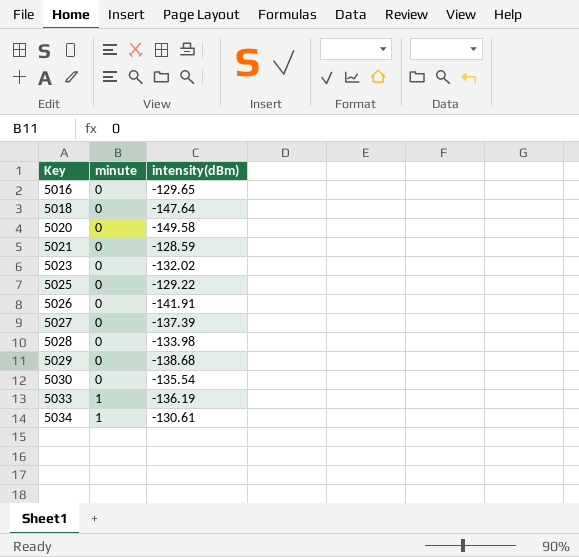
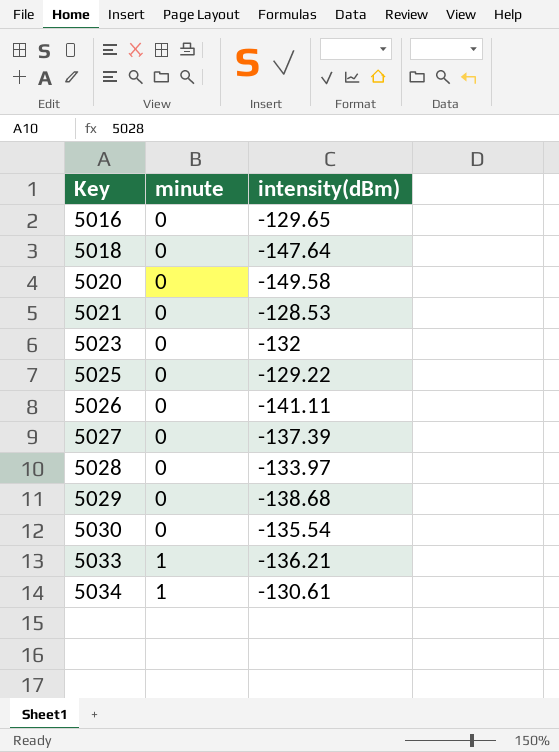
5021 | intensity(dBm): -128.59 -> -128.53
5023 | intensity(dBm): -132.02 -> -132
5026 | intensity(dBm): -141.91 -> -141.11
5028 | intensity(dBm): -133.98 -> -133.97
5033 | intensity(dBm): -136.19 -> -136.21

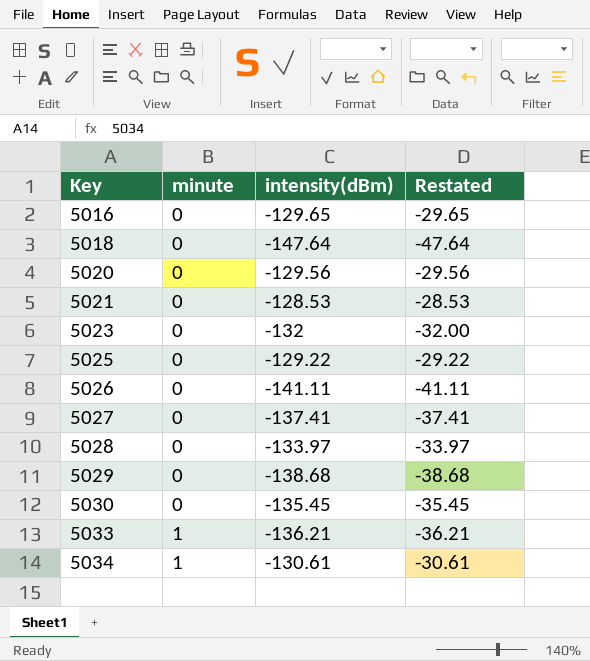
column Restated | formula: none -> [intensity(dBm)] + 100
5020 | intensity(dBm): -149.58 -> -129.56
5027 | intensity(dBm): -137.39 -> -137.41
5030 | intensity(dBm): -135.54 -> -135.45

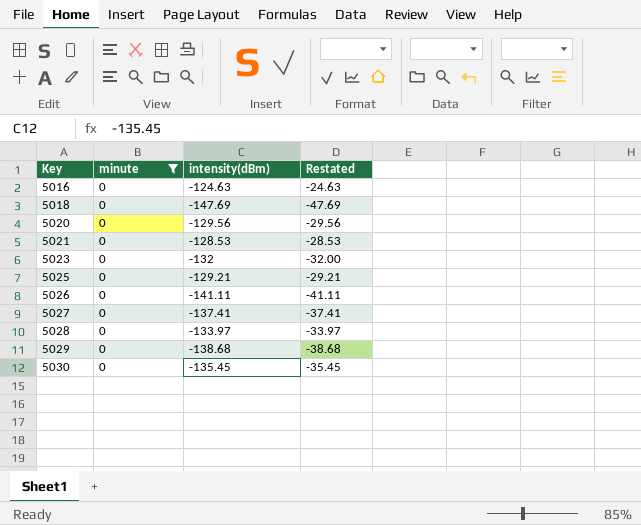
filter: none -> minute = 0
5016 | intensity(dBm): -129.65 -> -124.63
5016 | Restated: -29.65 -> -24.63
5018 | intensity(dBm): -147.64 -> -147.69
5018 | Restated: -47.64 -> -47.69
5025 | intensity(dBm): -129.22 -> -129.21
5025 | Restated: -29.22 -> -29.21

